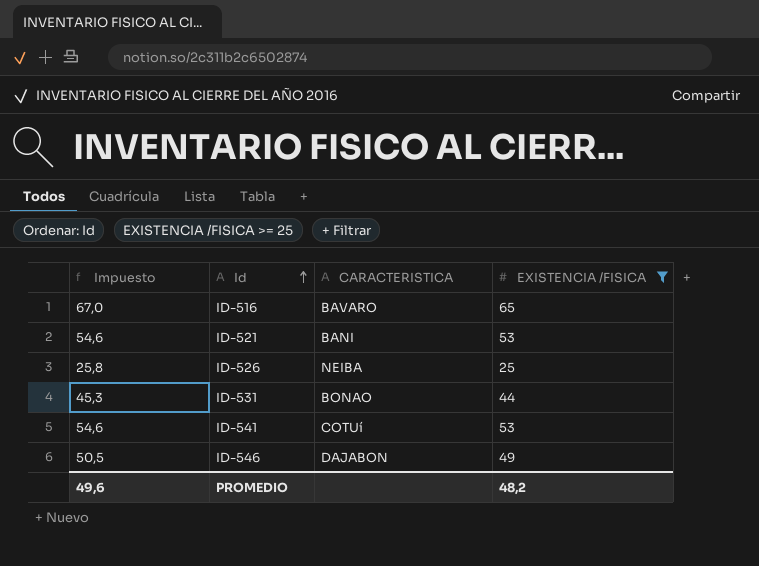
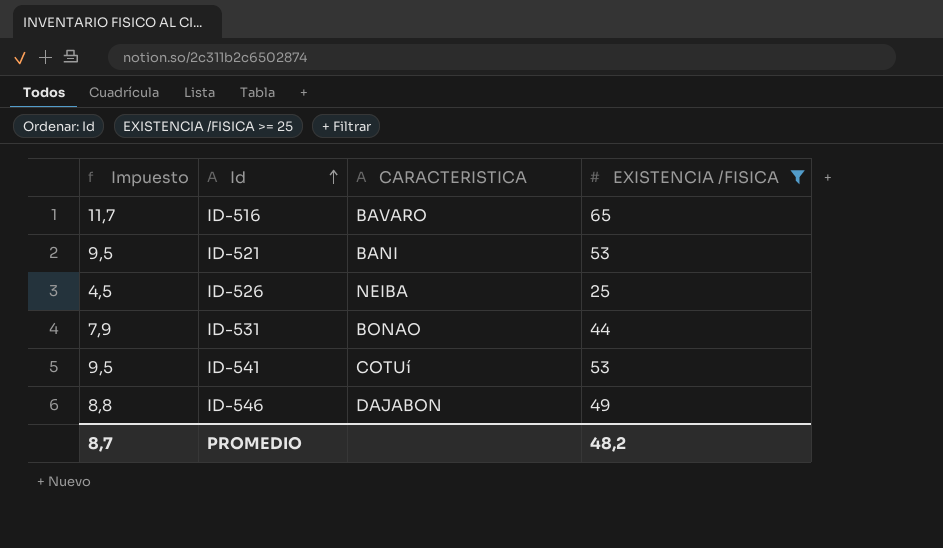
column Impuesto | formula: [EXISTENCIA /FISICA] * 1,03 -> [EXISTENCIA /FISICA] * 0,18
PROMEDIO | Impuesto: 49,6 -> 8,7

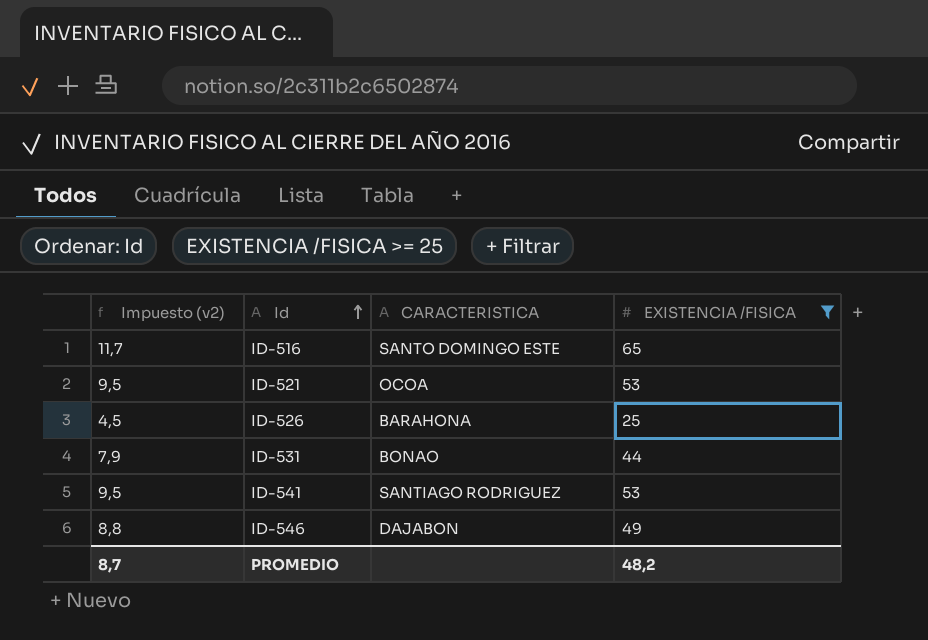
column name: Impuesto -> Impuesto (v2)
ID-516 | CARACTERISTICA: BAVARO -> SANTO DOMINGO ESTE
ID-521 | CARACTERISTICA: BANI -> OCOA
ID-526 | CARACTERISTICA: NEIBA -> BARAHONA
ID-541 | CARACTERISTICA: COTUí -> SANTIAGO RODRIGUEZ

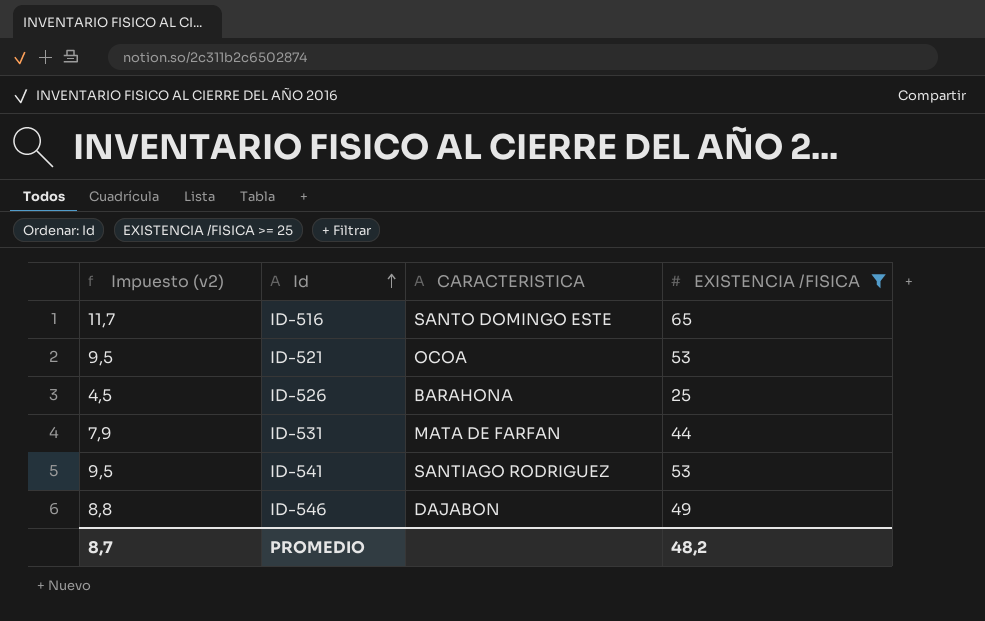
ID-531 | CARACTERISTICA: BONAO -> MATA DE FARFAN

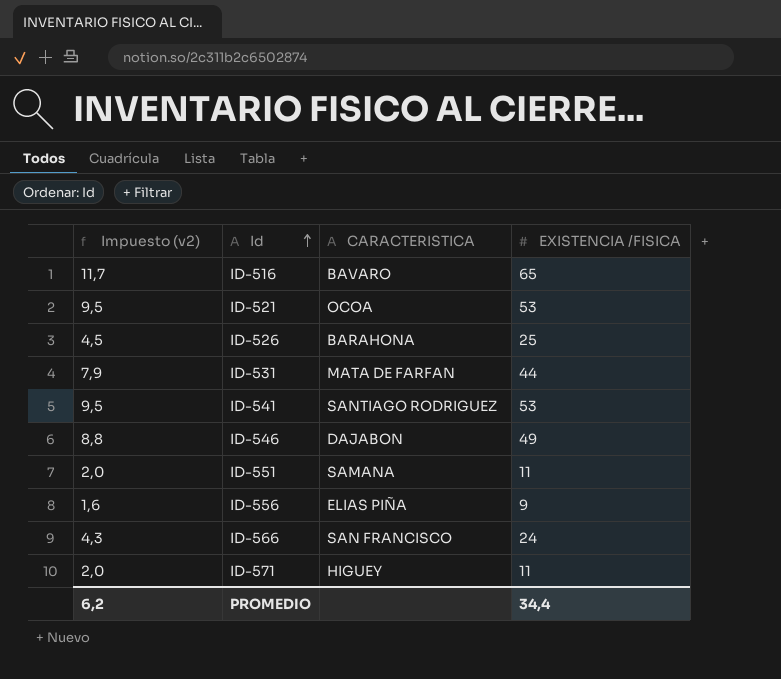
filter: EXISTENCIA /FISICA >= 25 -> none
ID-516 | CARACTERISTICA: SANTO DOMINGO ESTE -> BAVARO
PROMEDIO | Impuesto (v2): 8,7 -> 6,2
PROMEDIO | EXISTENCIA /FISICA: 48,2 -> 34,4

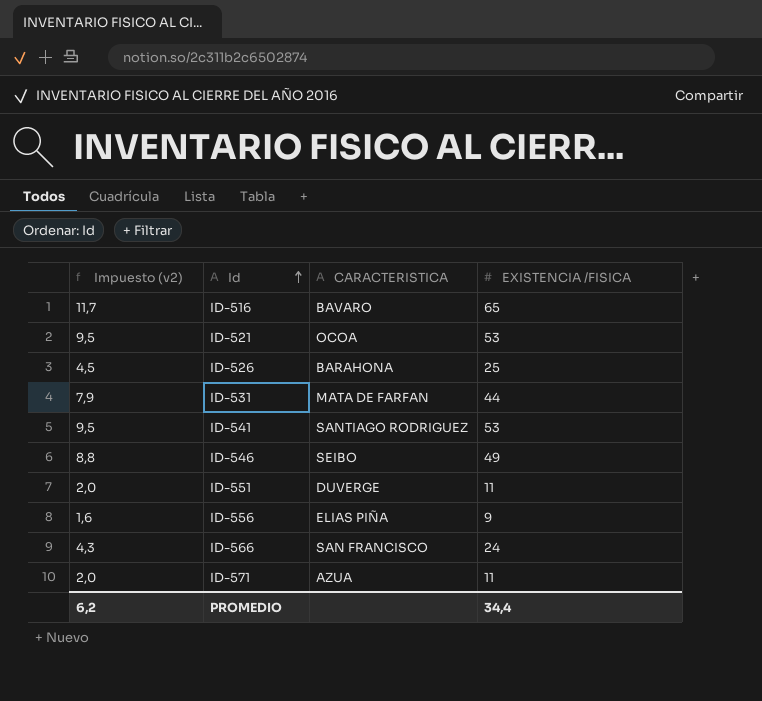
ID-546 | CARACTERISTICA: DAJABON -> SEIBO
ID-551 | CARACTERISTICA: SAMANA -> DUVERGE
ID-571 | CARACTERISTICA: HIGUEY -> AZUA

